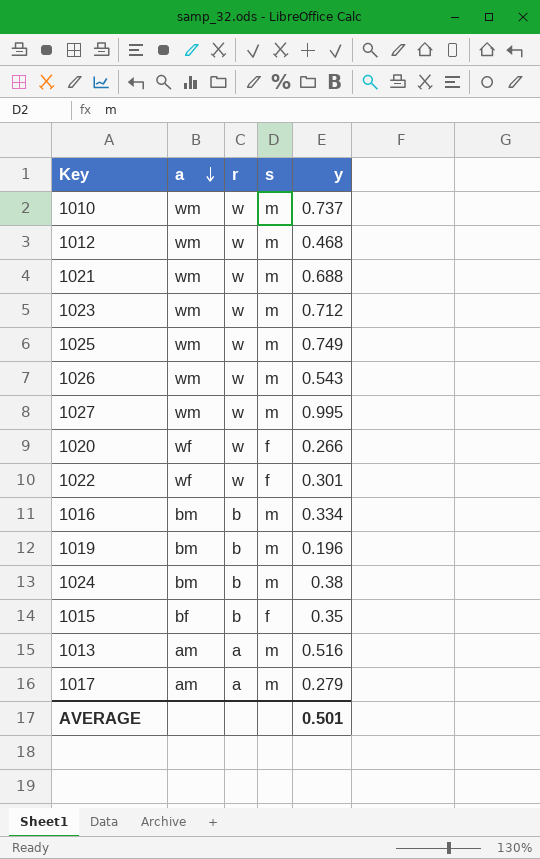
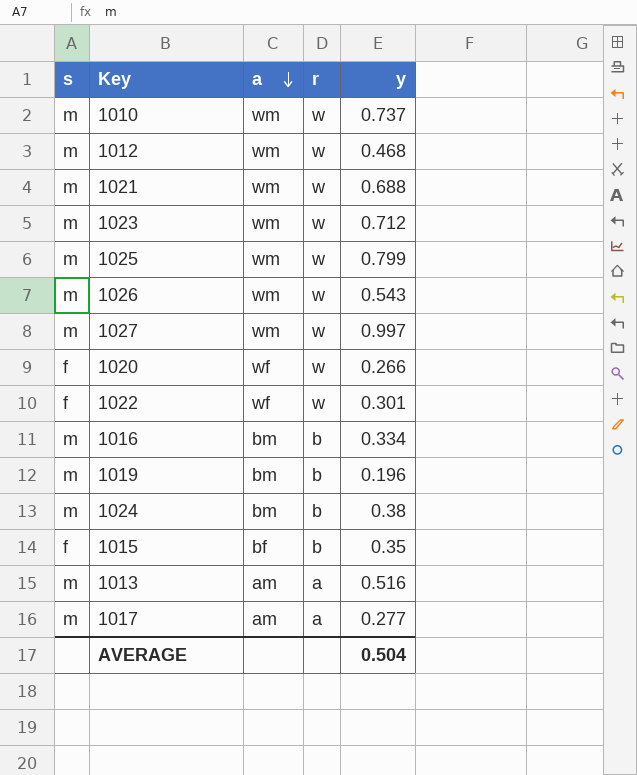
column s | position: 4 -> 1
1025 | y: 0.749 -> 0.799
1027 | y: 0.995 -> 0.997
1017 | y: 0.279 -> 0.277
AVERAGE | y: 0.501 -> 0.504

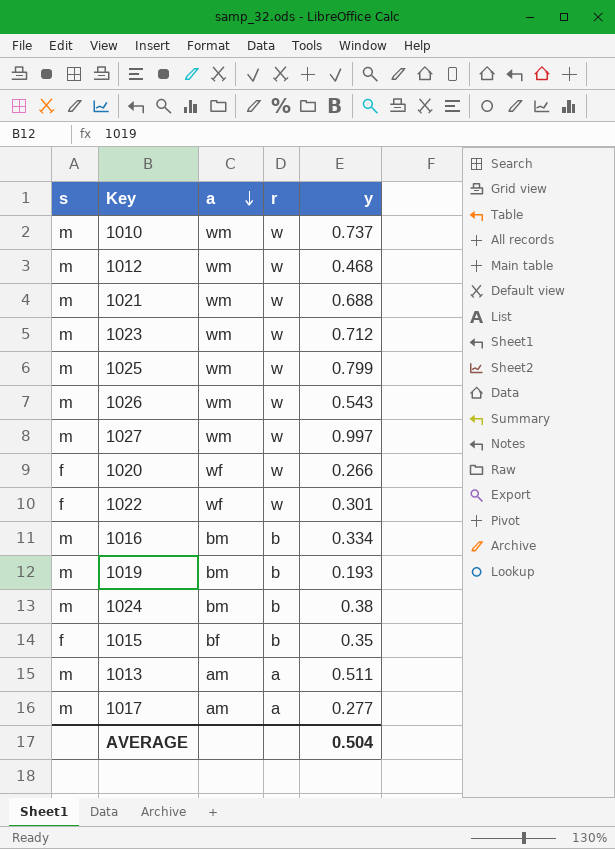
1019 | y: 0.196 -> 0.193
1013 | y: 0.516 -> 0.511

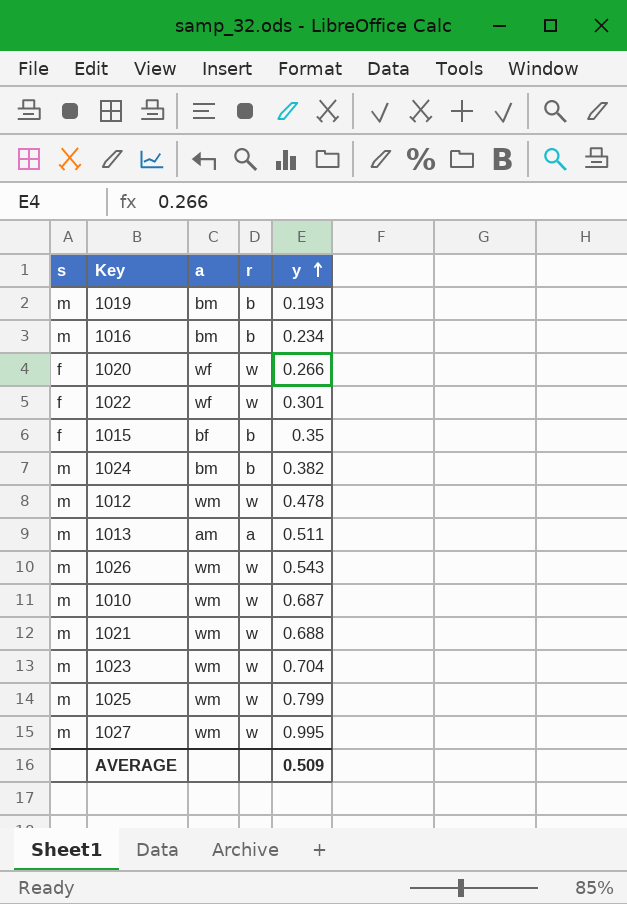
row order: a descending -> y ascending
row 1017: m | am | a | 0.277 -> none
1016 | y: 0.334 -> 0.234
1024 | y: 0.38 -> 0.382
1012 | y: 0.468 -> 0.478
1010 | y: 0.737 -> 0.687
1023 | y: 0.712 -> 0.704
1027 | y: 0.997 -> 0.995
AVERAGE | y: 0.504 -> 0.509

